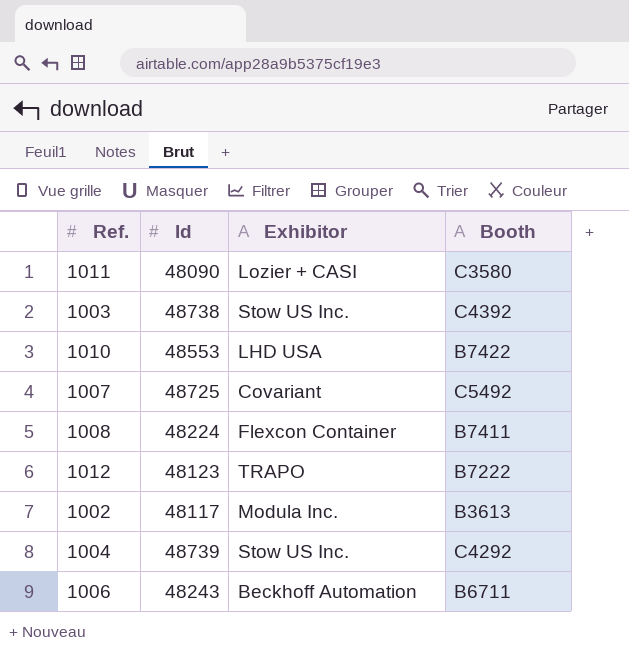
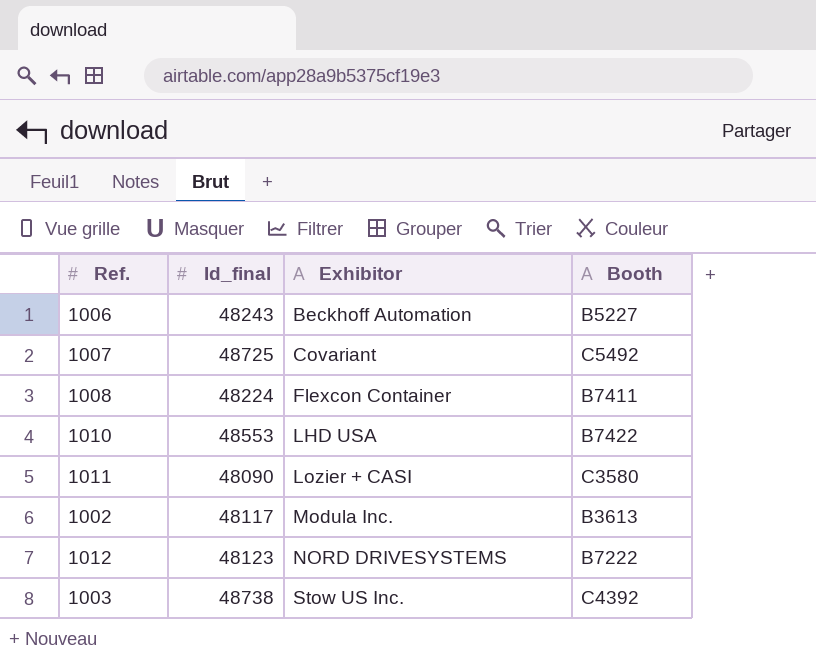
row order: none -> Exhibitor ascending
column name: Id -> Id_final
row 1004: 48739 | Stow US Inc. | C4292 -> none
1006 | Booth: B6711 -> B5227
1012 | Exhibitor: TRAPO -> NORD DRIVESYSTEMS

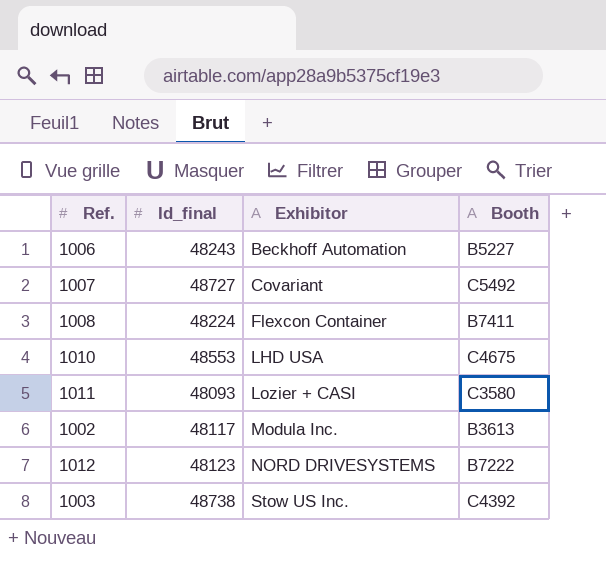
1007 | Id_final: 48725 -> 48727
1010 | Booth: B7422 -> C4675
1011 | Id_final: 48090 -> 48093

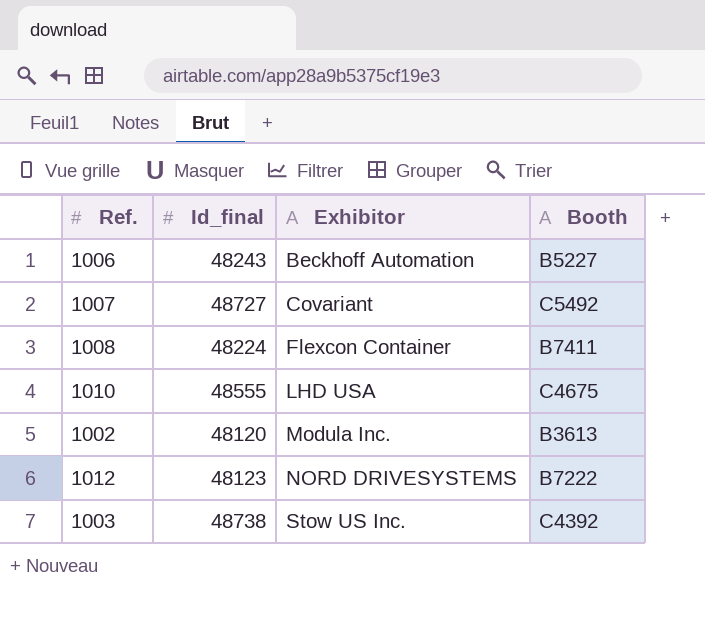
row 1011: 48093 | Lozier + CASI | C3580 -> none
1010 | Id_final: 48553 -> 48555
1002 | Id_final: 48117 -> 48120

